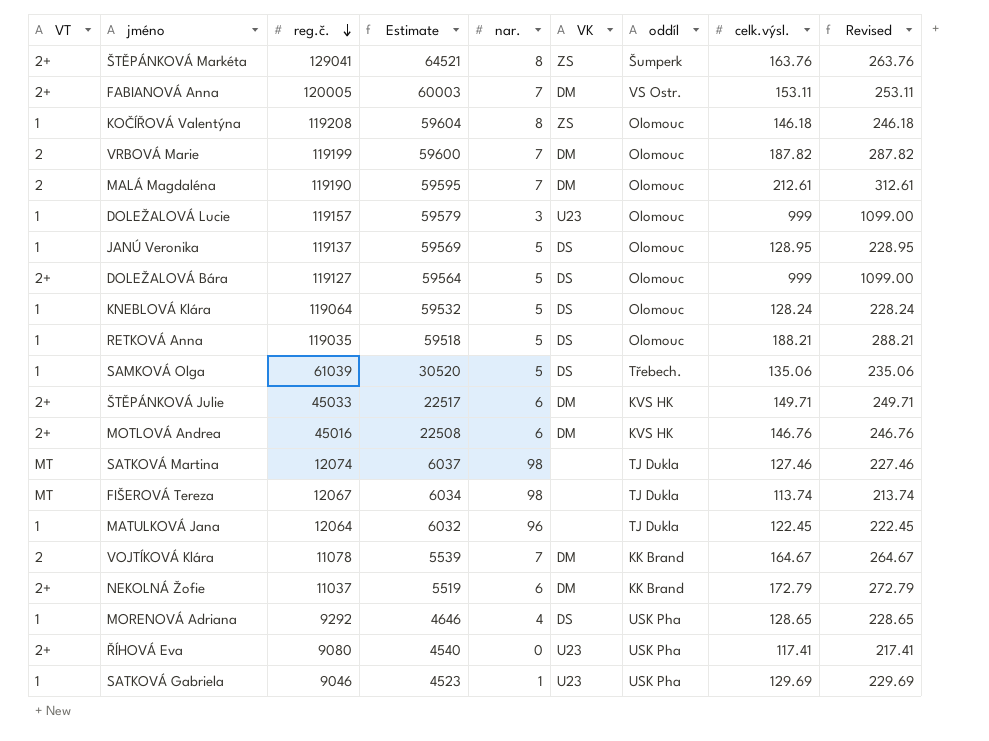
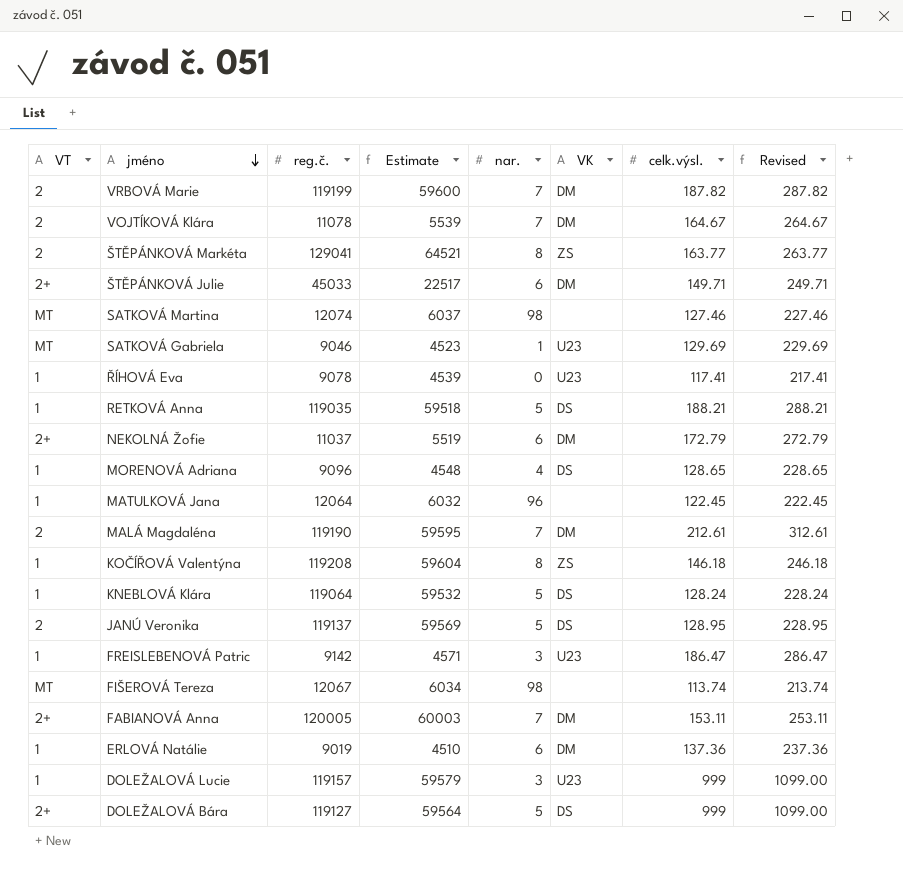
row order: reg.č. descending -> jméno descending
column oddíl | position: 7 -> none
row SAMKOVÁ Olga: 1 | 61039 | 30520 | 5 | DS | Třebech. | 135.06 | 235.06 -> none
row MOTLOVÁ Andrea: 2+ | 45016 | 22508 | 6 | DM | KVS HK | 146.76 | 246.76 -> none
ŠTĚPÁNKOVÁ Markéta | VT: 2+ -> 2
ŠTĚPÁNKOVÁ Markéta | celk.výsl.: 163.76 -> 163.77
ŠTĚPÁNKOVÁ Markéta | Revised: 263.76 -> 263.77
SATKOVÁ Gabriela | VT: 1 -> MT
ŘÍHOVÁ Eva | VT: 2+ -> 1
ŘÍHOVÁ Eva | reg.č.: 9080 -> 9078
ŘÍHOVÁ Eva | Estimate: 4540 -> 4539
MORENOVÁ Adriana | reg.č.: 9292 -> 9096
MORENOVÁ Adriana | Estimate: 4646 -> 4548
JANÚ Veronika | VT: 1 -> 2
row FREISLEBENOVÁ Patric: none -> 1 | 9142 | 4571 | 3 | U23 | 186.47 | 286.47
row ERLOVÁ Natálie: none -> 1 | 9019 | 4510 | 6 | DM | 137.36 | 237.36

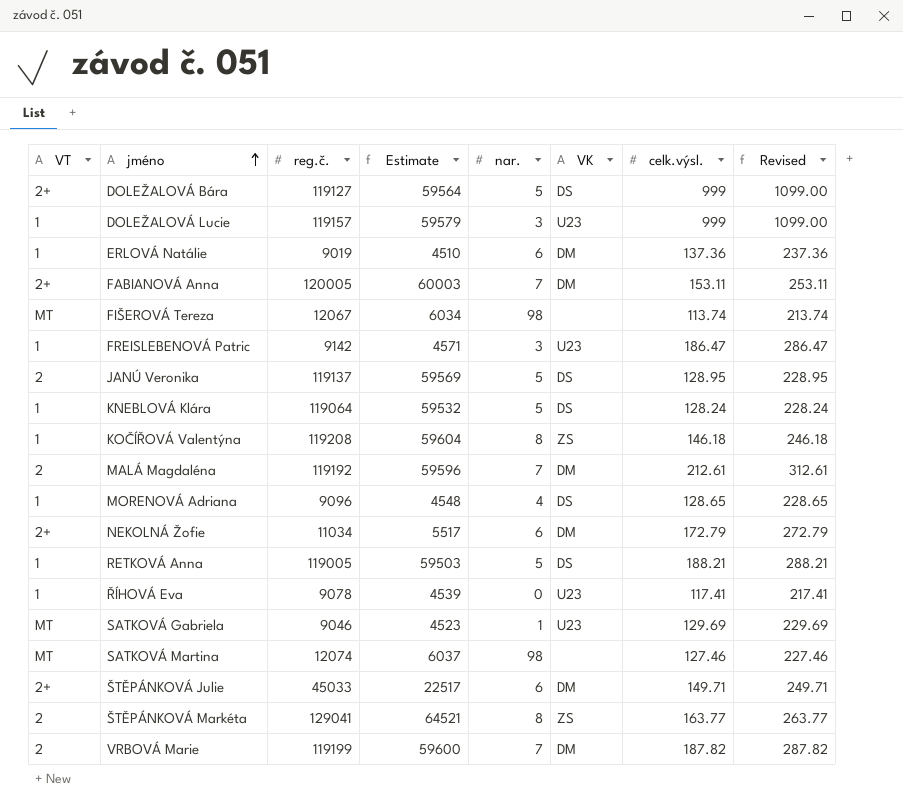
row order: jméno descending -> jméno ascending
row VOJTÍKOVÁ Klára: 2 | 11078 | 5539 | 7 | DM | 164.67 | 264.67 -> none
row MATULKOVÁ Jana: 1 | 12064 | 6032 | 96 | none | 122.45 | 222.45 -> none
MALÁ Magdaléna | reg.č.: 119190 -> 119192
MALÁ Magdaléna | Estimate: 59595 -> 59596
NEKOLNÁ Žofie | reg.č.: 11037 -> 11034
NEKOLNÁ Žofie | Estimate: 5519 -> 5517
RETKOVÁ Anna | reg.č.: 119035 -> 119005
RETKOVÁ Anna | Estimate: 59518 -> 59503

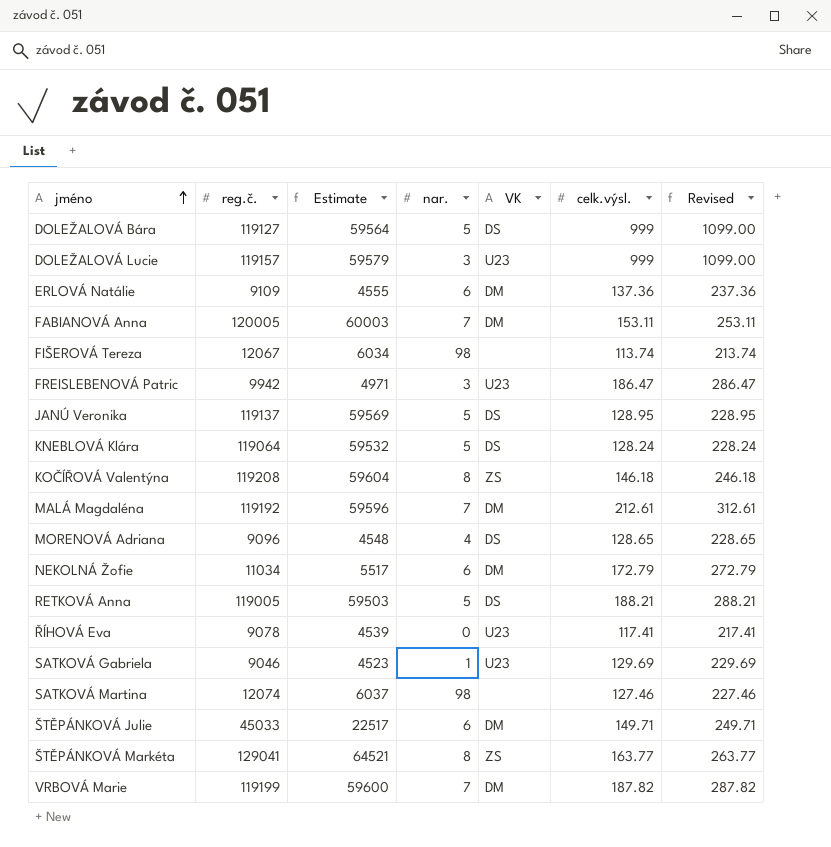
column VT | position: 1 -> none
ERLOVÁ Natálie | reg.č.: 9019 -> 9109
ERLOVÁ Natálie | Estimate: 4510 -> 4555
FREISLEBENOVÁ Patric | reg.č.: 9142 -> 9942
FREISLEBENOVÁ Patric | Estimate: 4571 -> 4971

